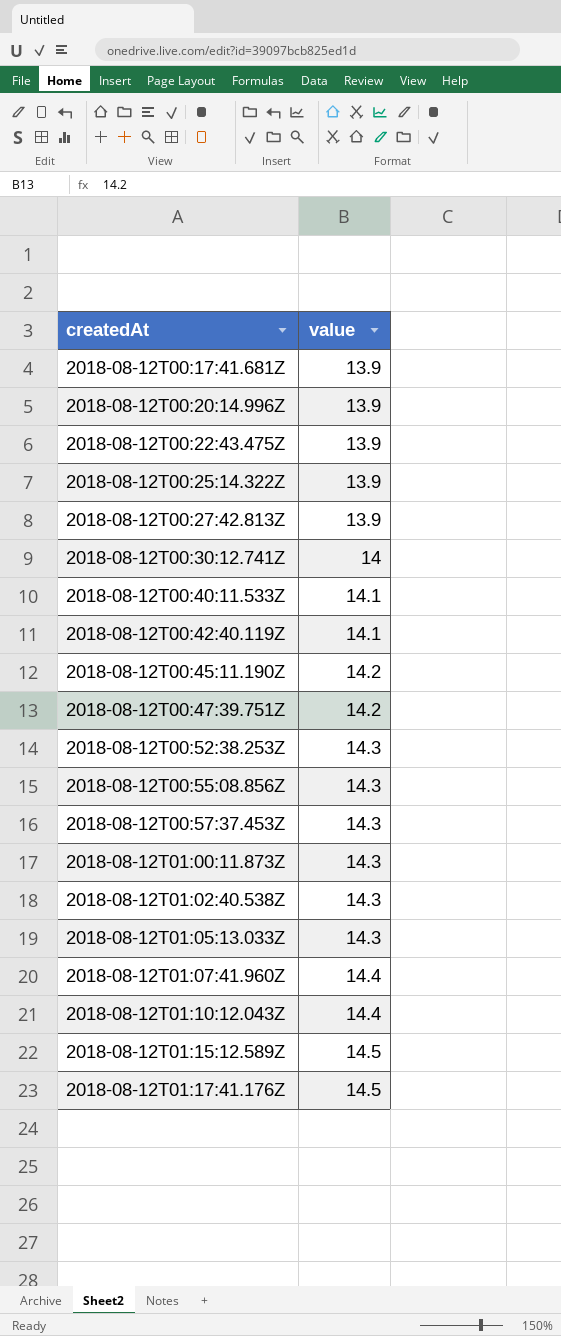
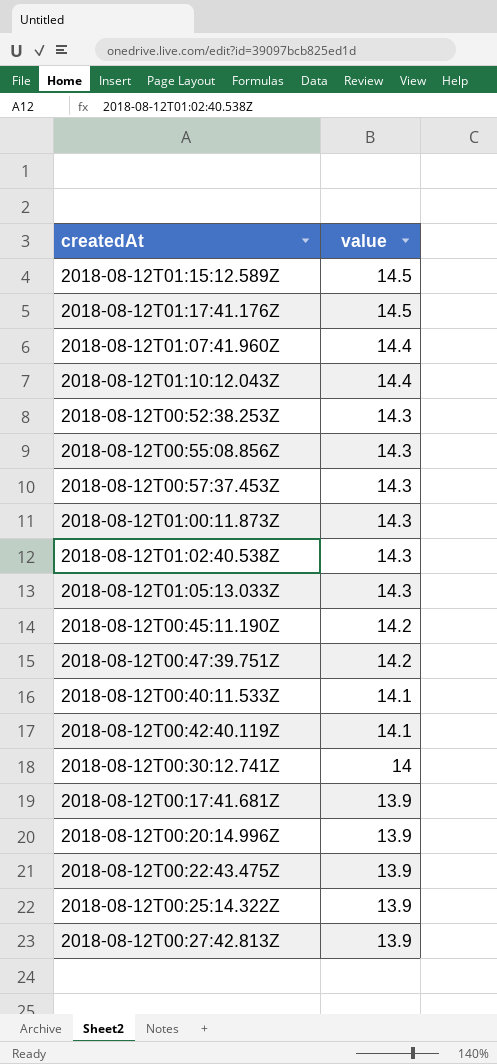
row order: createdAt ascending -> value descending

